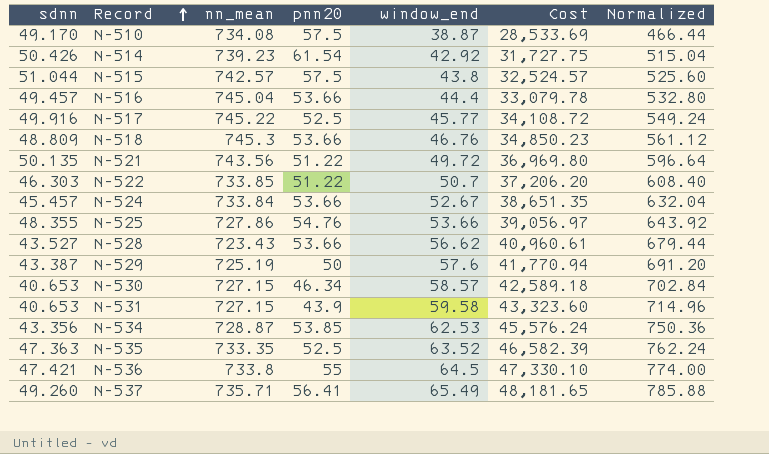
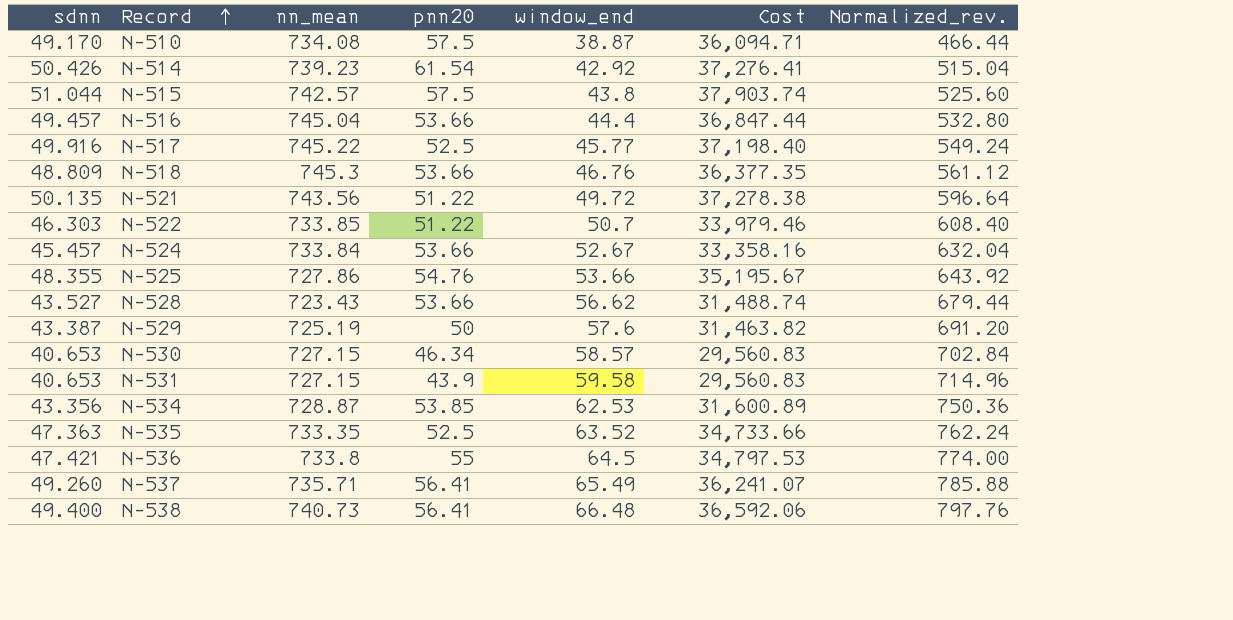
column Cost | formula: [nn_mean] * [window_end] -> [sdnn] * [nn_mean]
column name: Normalized -> Normalized_rev.
row N-538: none -> 49.400 | 740.73 | 56.41 | 66.48 | 36,592.06 | 797.76

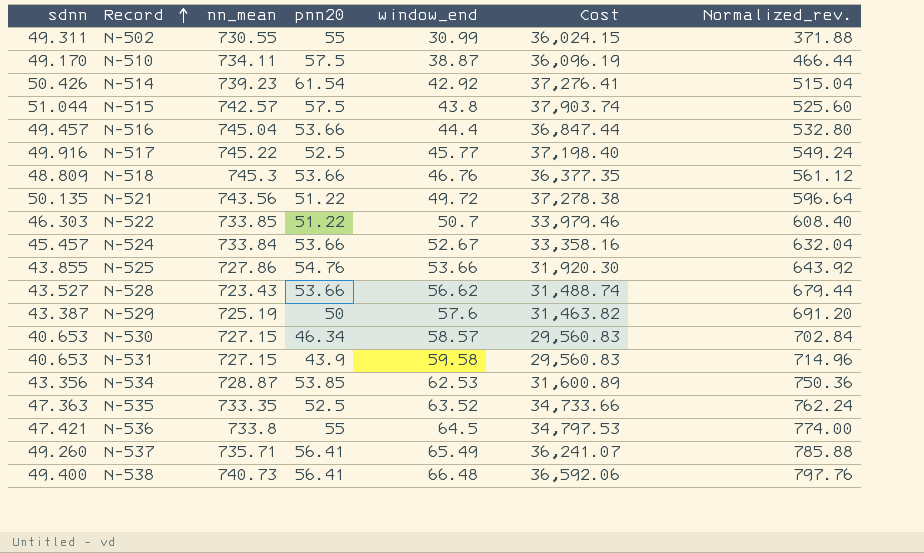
row N-502: none -> 49.311 | 730.55 | 55 | 30.99 | 36,024.15 | 371.88
N-510 | nn_mean: 734.08 -> 734.11
N-510 | Cost: 36,094.71 -> 36,096.19
N-525 | sdnn: 48.355 -> 43.855
N-525 | Cost: 35,195.67 -> 31,920.30

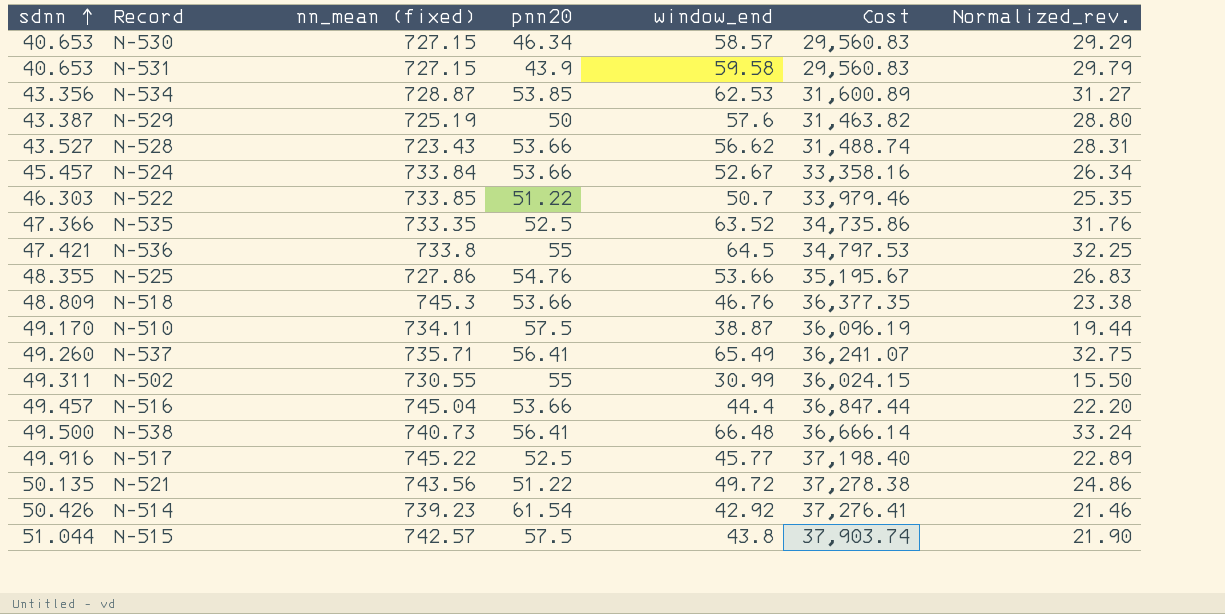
row order: Record ascending -> sdnn ascending
column name: nn_mean -> nn_mean (fixed)
column Normalized_rev. | formula: [window_end] * 12 -> [window_end] * 0.5
N-535 | sdnn: 47.363 -> 47.366
N-535 | Cost: 34,733.66 -> 34,735.86
N-525 | sdnn: 43.855 -> 48.355
N-525 | Cost: 31,920.30 -> 35,195.67
N-538 | sdnn: 49.400 -> 49.500
N-538 | Cost: 36,592.06 -> 36,666.14

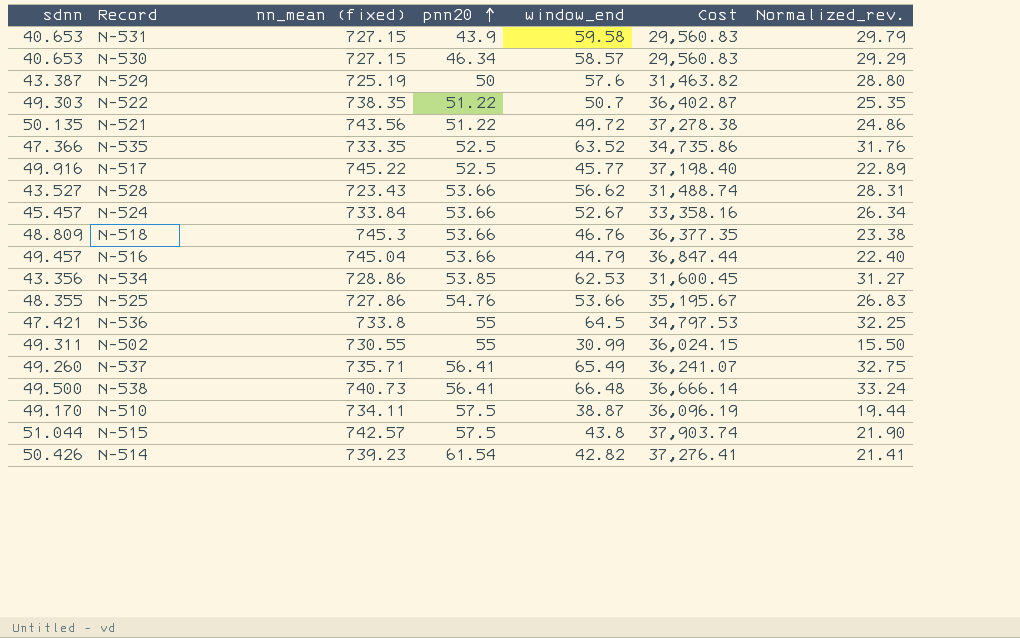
row order: sdnn ascending -> pnn20 ascending
N-522 | sdnn: 46.303 -> 49.303
N-522 | nn_mean (fixed): 733.85 -> 738.35
N-522 | Cost: 33,979.46 -> 36,402.87
N-516 | window_end: 44.4 -> 44.79
N-516 | Normalized_rev.: 22.20 -> 22.40
N-534 | nn_mean (fixed): 728.87 -> 728.86
N-534 | Cost: 31,600.89 -> 31,600.45
N-514 | window_end: 42.92 -> 42.82
N-514 | Normalized_rev.: 21.46 -> 21.41

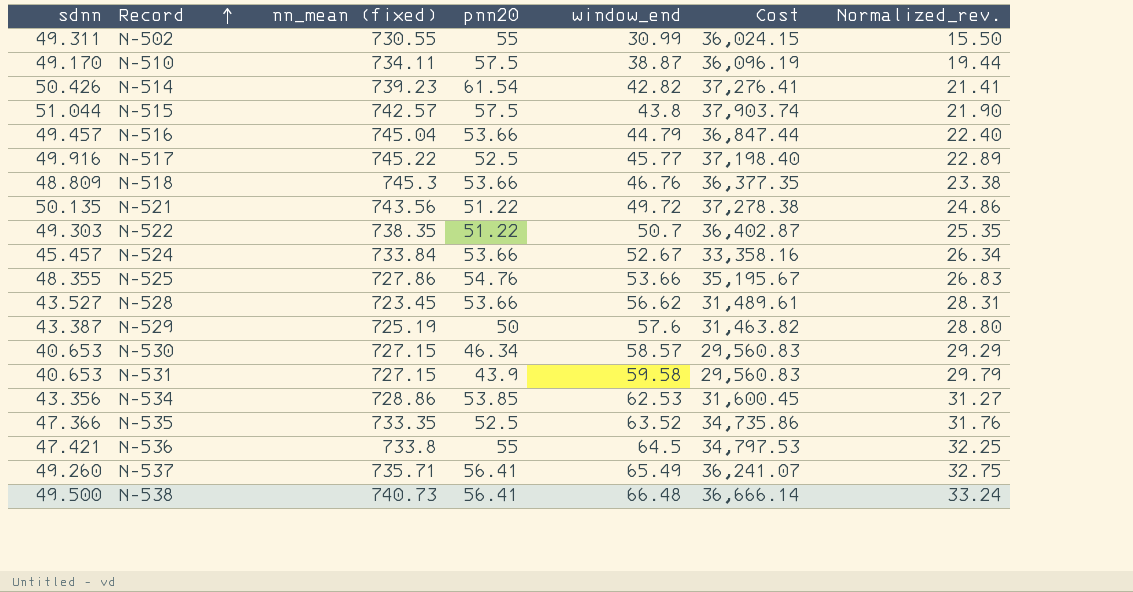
row order: pnn20 ascending -> Record ascending
N-528 | nn_mean (fixed): 723.43 -> 723.45
N-528 | Cost: 31,488.74 -> 31,489.61

